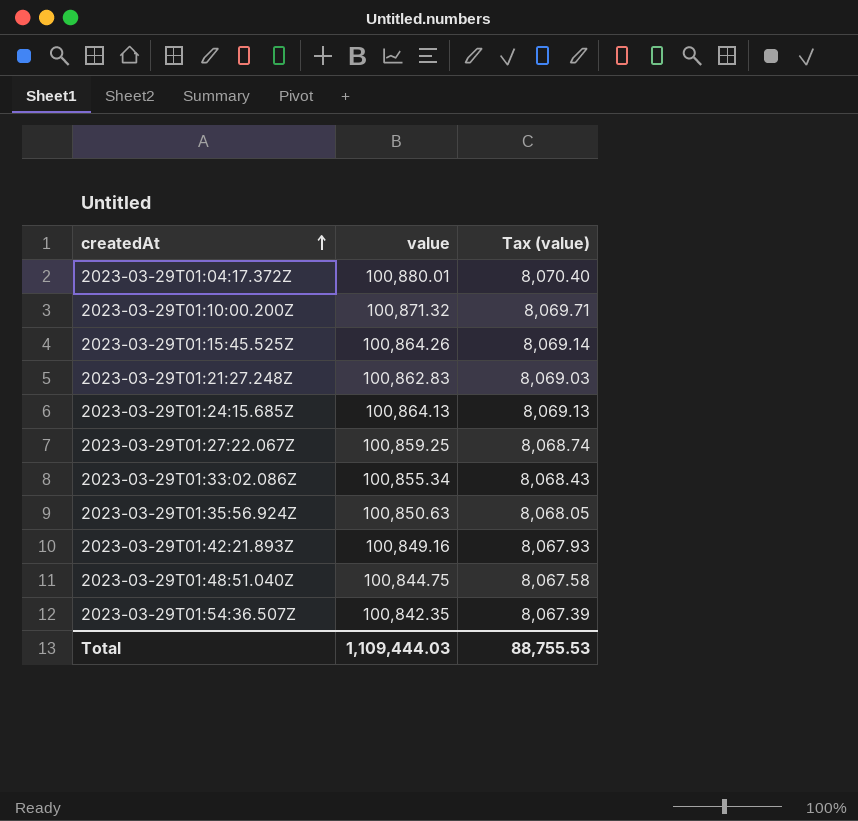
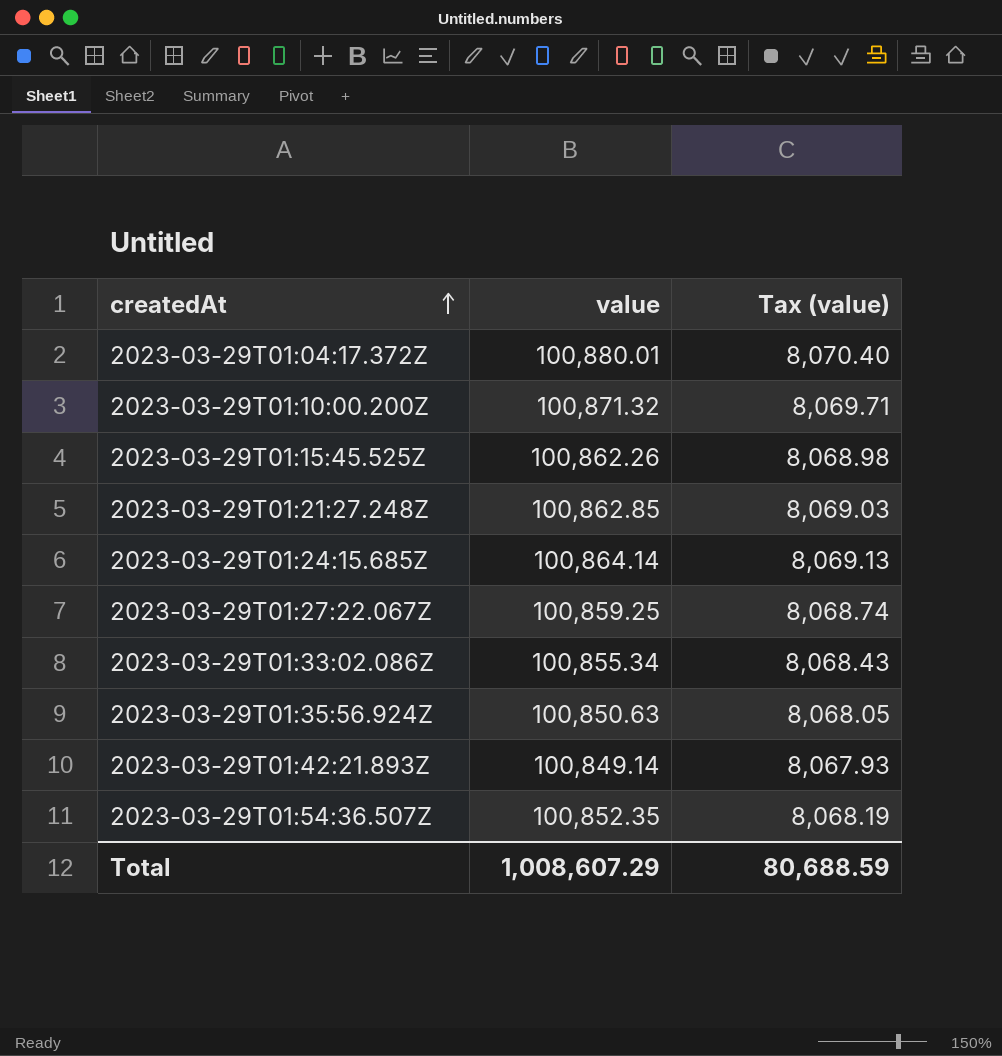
row 2023-03-29T01:48:51.040Z: 100,844.75 | 8,067.58 -> none
2023-03-29T01:15:45.525Z | value: 100,864.26 -> 100,862.26
2023-03-29T01:15:45.525Z | Tax (value): 8,069.14 -> 8,068.98
2023-03-29T01:21:27.248Z | value: 100,862.83 -> 100,862.85
2023-03-29T01:24:15.685Z | value: 100,864.13 -> 100,864.14
2023-03-29T01:42:21.893Z | value: 100,849.16 -> 100,849.14
2023-03-29T01:54:36.507Z | value: 100,842.35 -> 100,852.35
2023-03-29T01:54:36.507Z | Tax (value): 8,067.39 -> 8,068.19
Total | value: 1,109,444.03 -> 1,008,607.29
Total | Tax (value): 88,755.53 -> 80,688.59

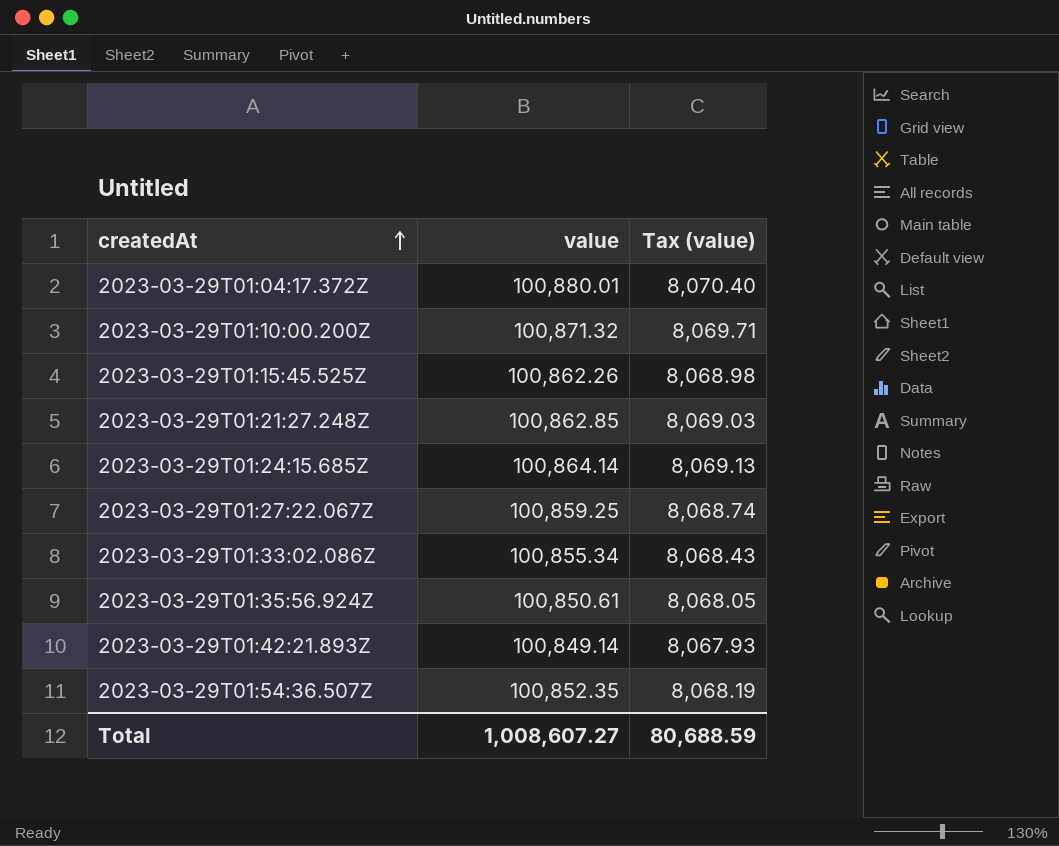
2023-03-29T01:35:56.924Z | value: 100,850.63 -> 100,850.61
Total | value: 1,008,607.29 -> 1,008,607.27

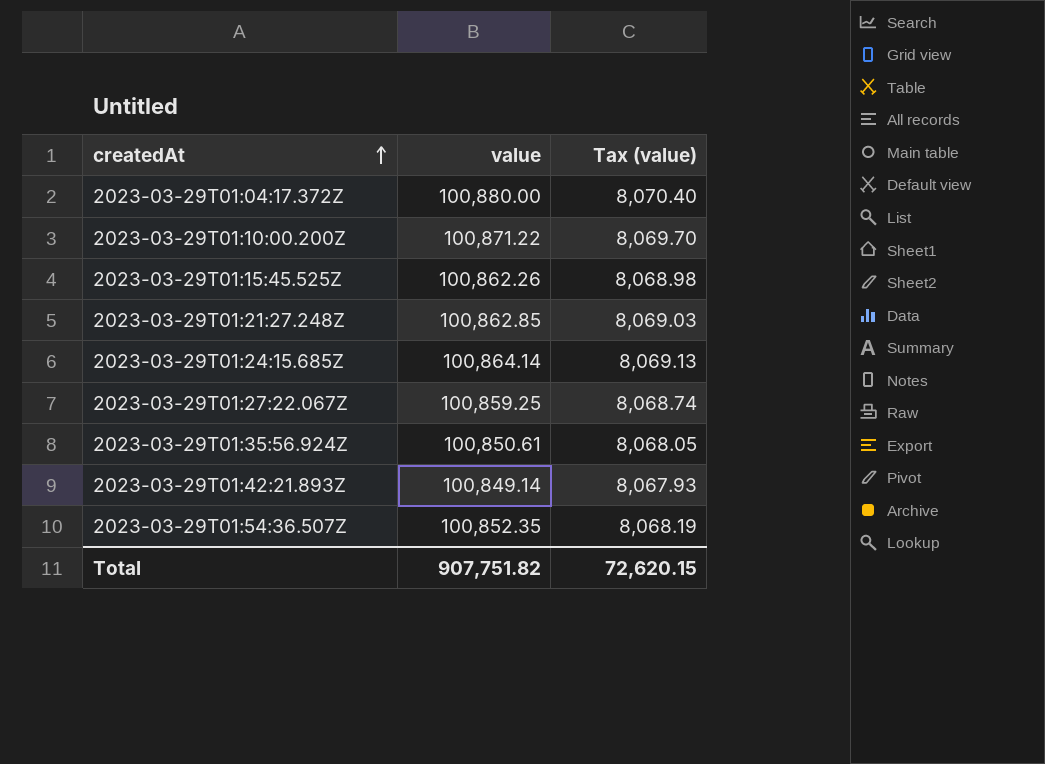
row 2023-03-29T01:33:02.086Z: 100,855.34 | 8,068.43 -> none
2023-03-29T01:04:17.372Z | value: 100,880.01 -> 100,880.00
2023-03-29T01:10:00.200Z | value: 100,871.32 -> 100,871.22
2023-03-29T01:10:00.200Z | Tax (value): 8,069.71 -> 8,069.70
Total | value: 1,008,607.27 -> 907,751.82
Total | Tax (value): 80,688.59 -> 72,620.15

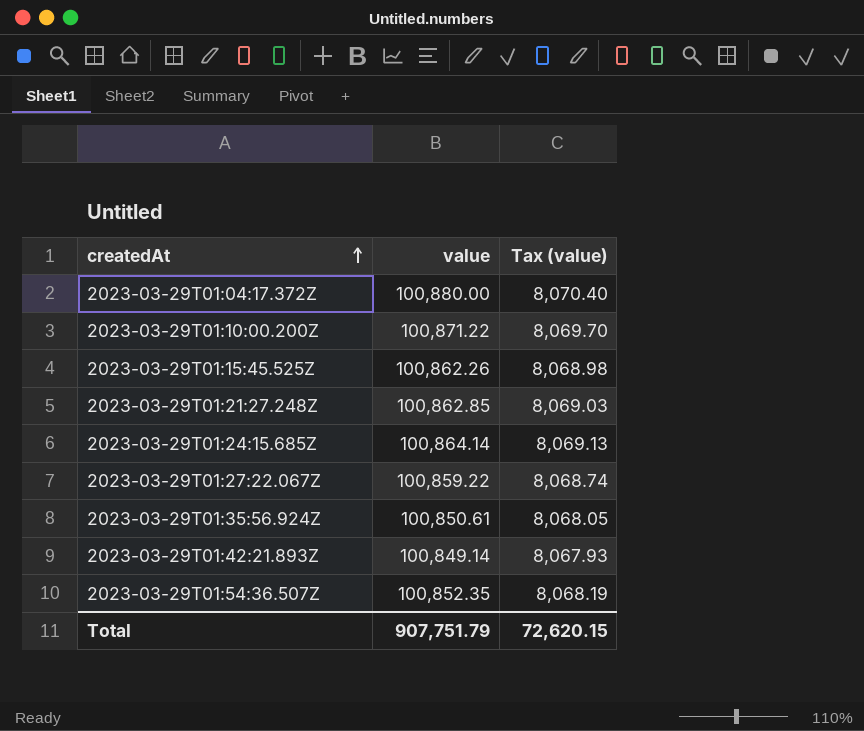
2023-03-29T01:27:22.067Z | value: 100,859.25 -> 100,859.22
Total | value: 907,751.82 -> 907,751.79

